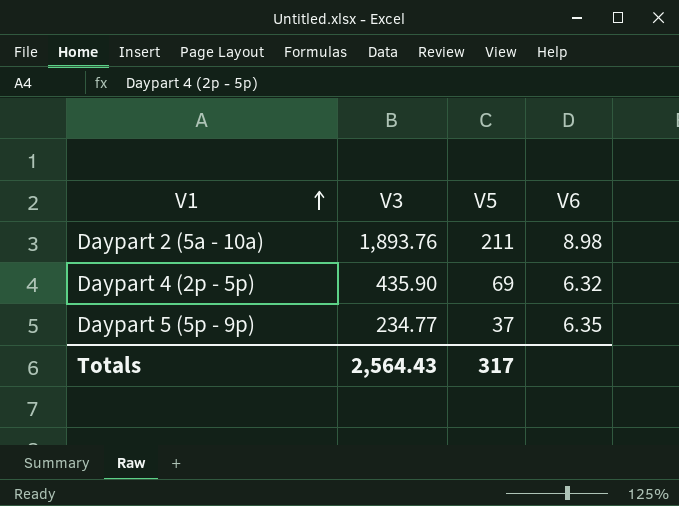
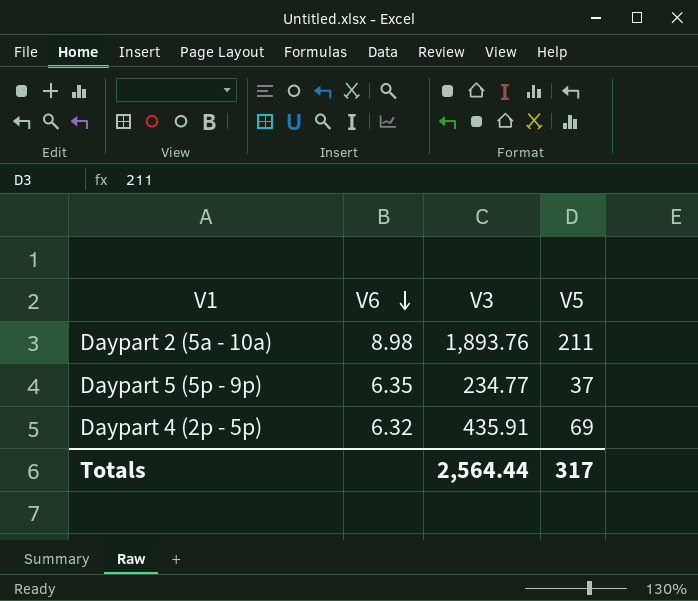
row order: V1 ascending -> V6 descending
column V6 | position: 4 -> 2
Daypart 4 (2p - 5p) | V3: 435.90 -> 435.91
Totals | V3: 2,564.43 -> 2,564.44

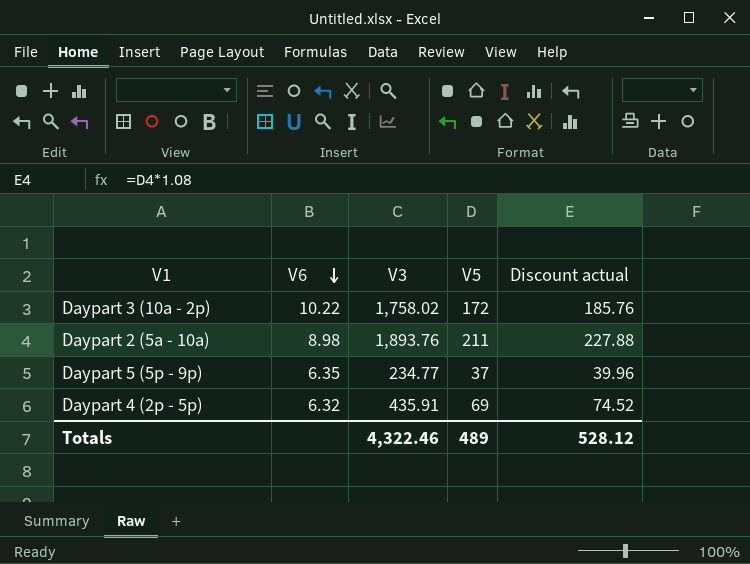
column Discount actual | formula: none -> [V5] * 1.08
row Daypart 3 (10a - 2p): none -> 10.22 | 1,758.02 | 172 | 185.76
Totals | V3: 2,564.44 -> 4,322.46
Totals | V5: 317 -> 489

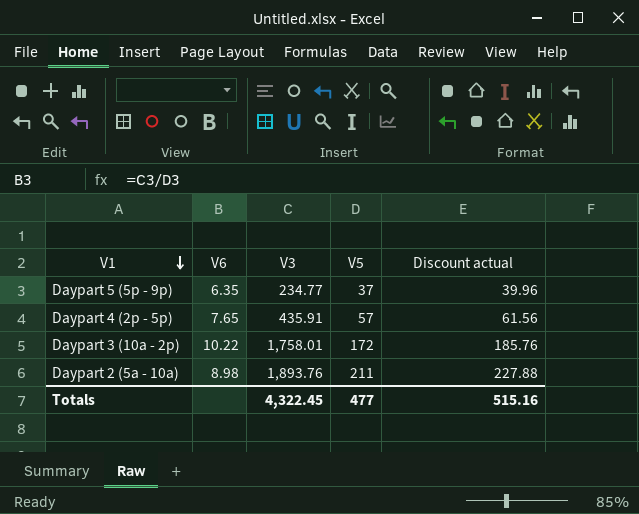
row order: V6 descending -> V1 descending
Daypart 4 (2p - 5p) | V6: 6.32 -> 7.65
Daypart 4 (2p - 5p) | V5: 69 -> 57
Daypart 4 (2p - 5p) | Discount actual: 74.52 -> 61.56
Daypart 3 (10a - 2p) | V3: 1,758.02 -> 1,758.01
Totals | V3: 4,322.46 -> 4,322.45
Totals | V5: 489 -> 477
Totals | Discount actual: 528.12 -> 515.16

